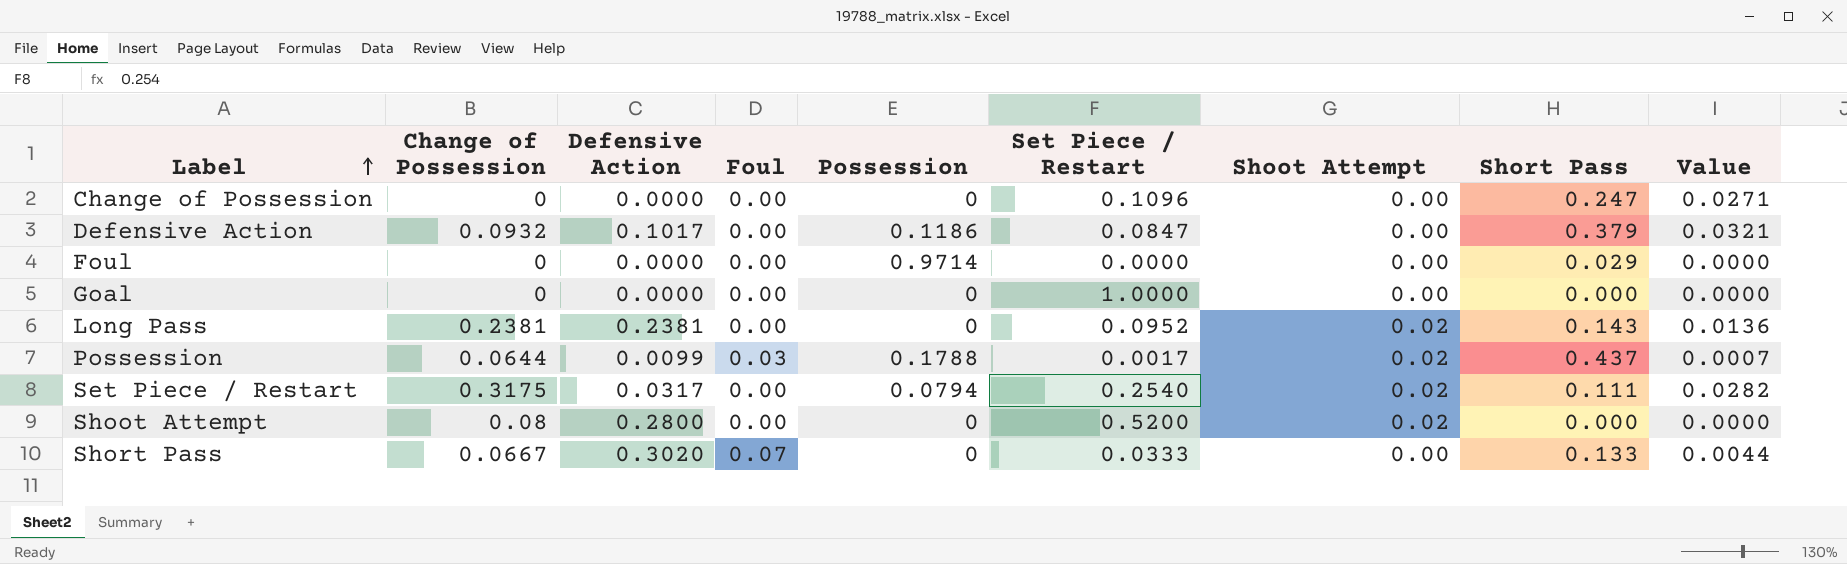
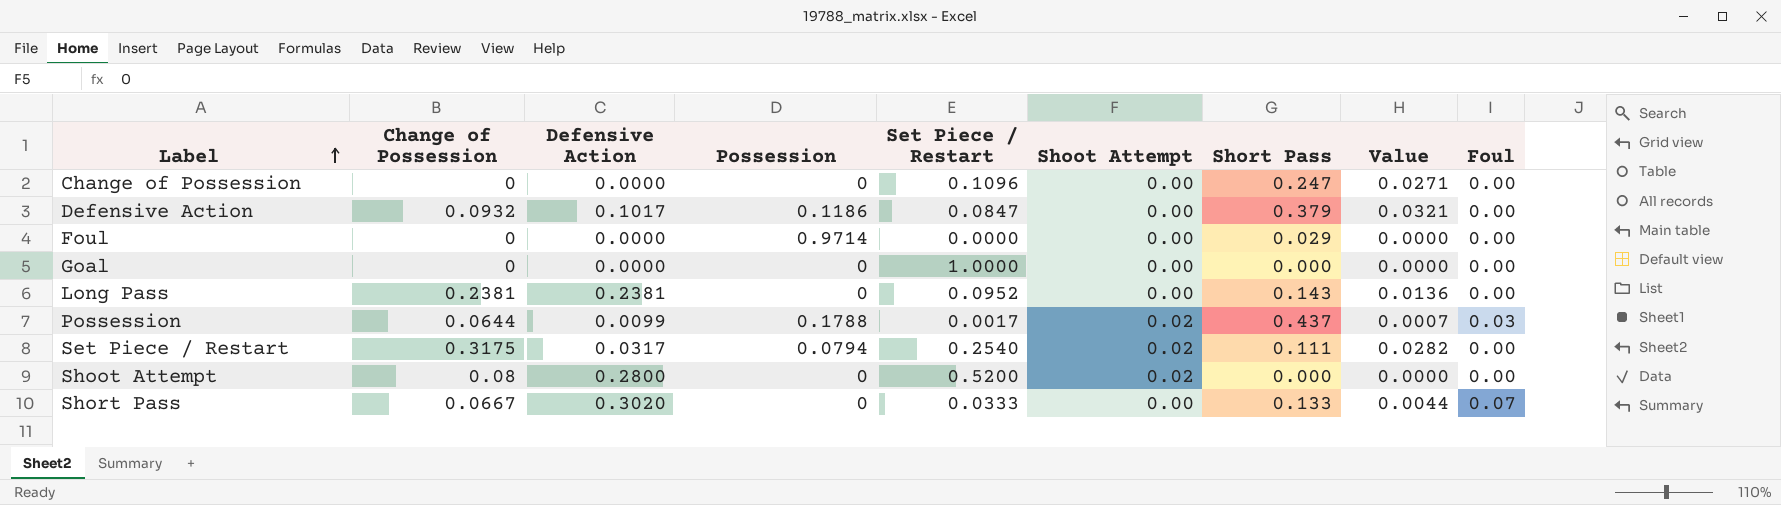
column Foul | position: 4 -> 9
Long Pass | Shoot Attempt: 0.02 -> 0.00

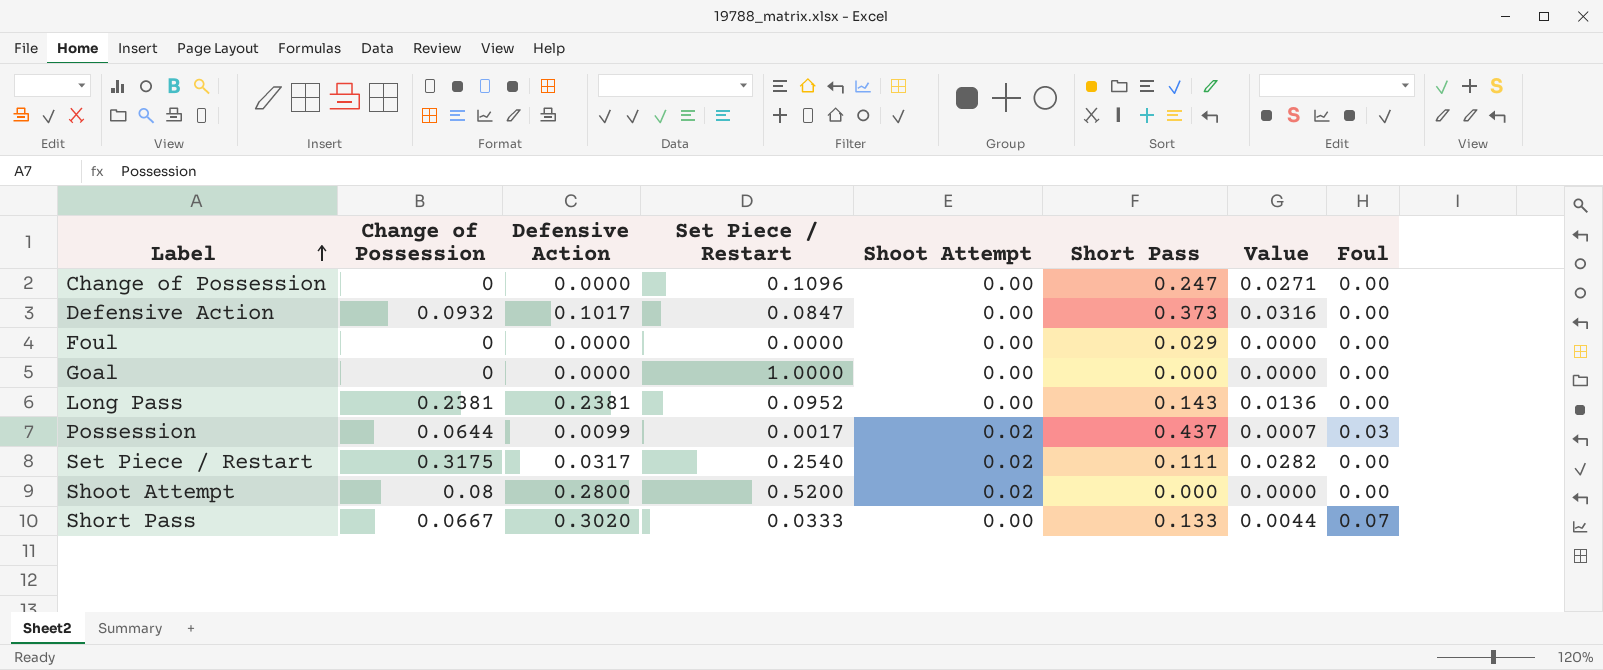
column Possession | position: 4 -> none
Defensive Action | Short Pass: 0.379 -> 0.373
Defensive Action | Value: 0.0321 -> 0.0316

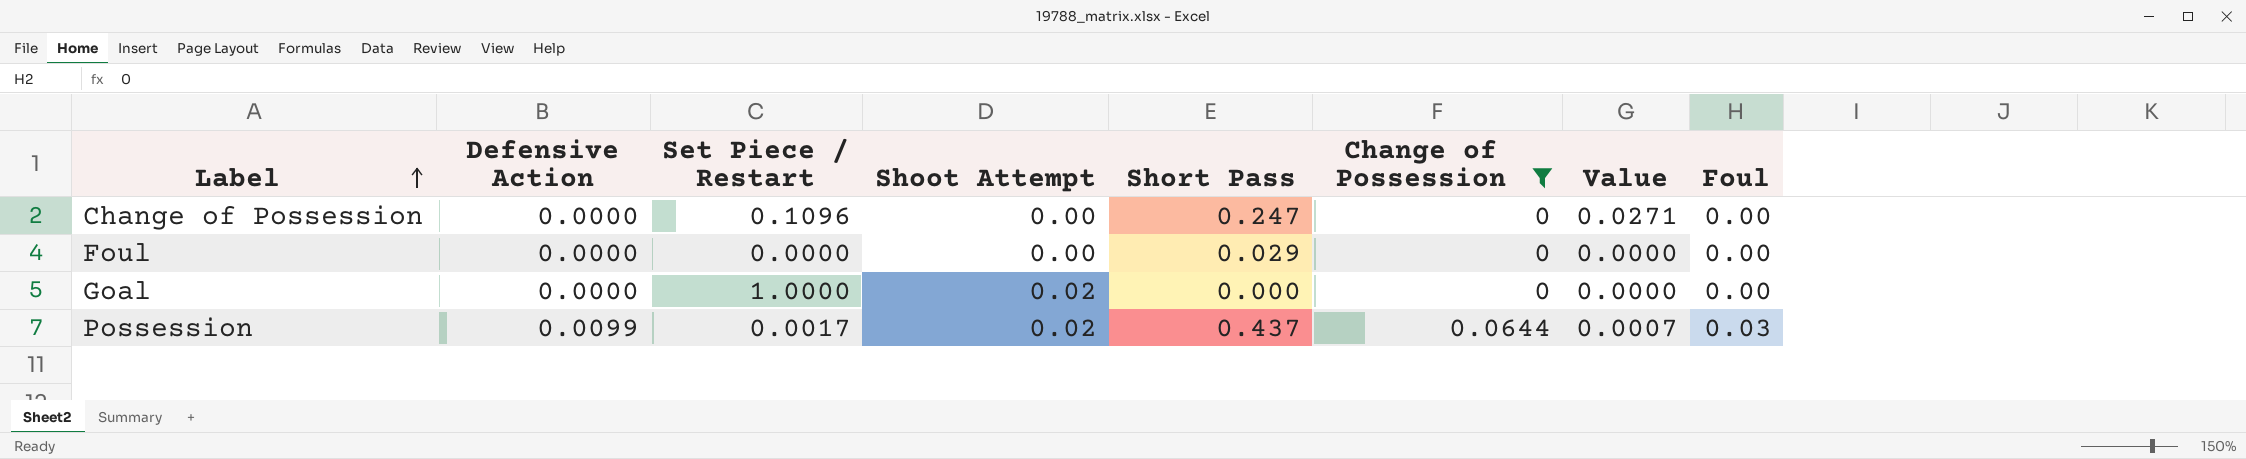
filter: none -> Change of Possession <= 0.0644
column Change of Possession | position: 2 -> 6
Goal | Shoot Attempt: 0.00 -> 0.02

